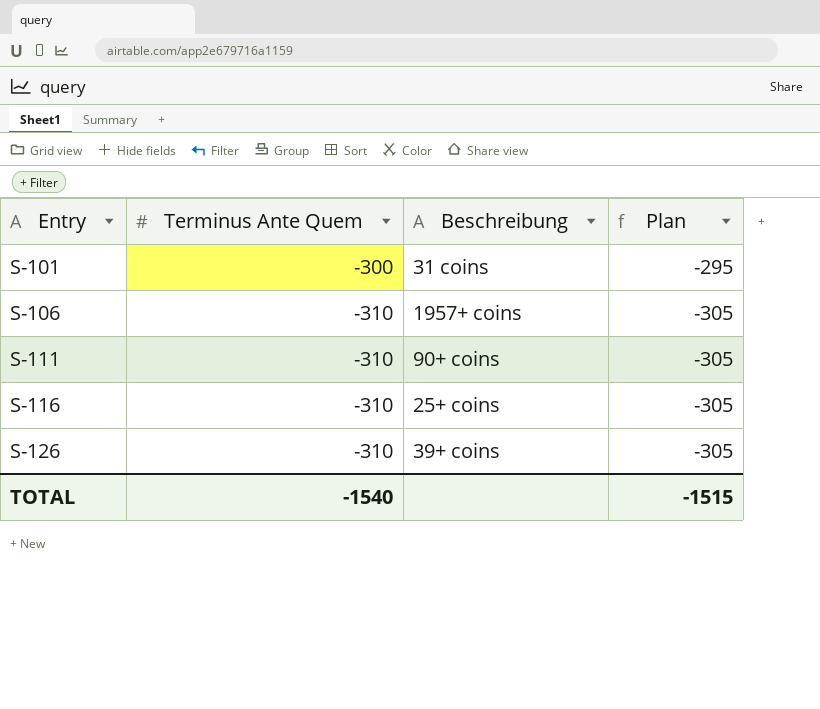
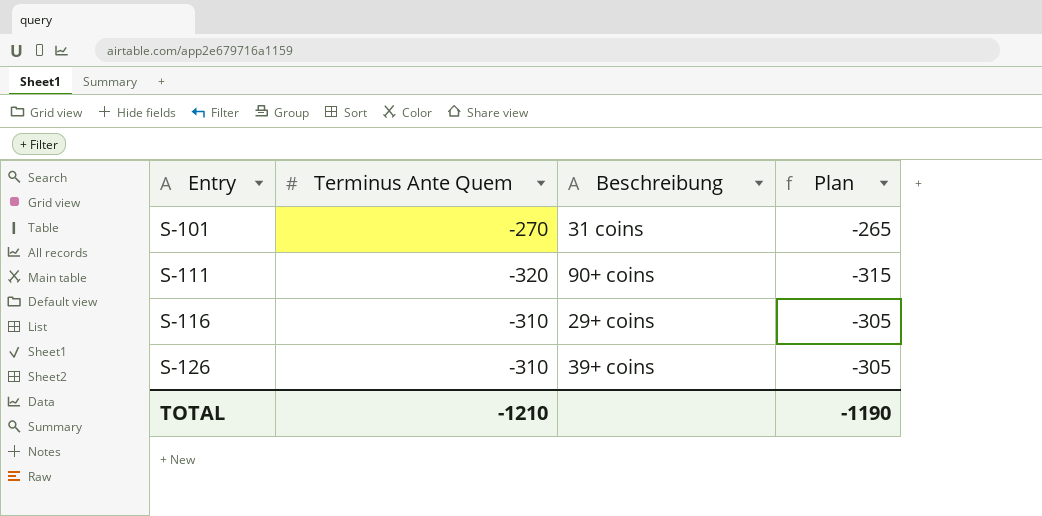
row S-106: -310 | 1957+ coins | -305 -> none
S-101 | Terminus Ante Quem: -300 -> -270
S-101 | Plan: -295 -> -265
S-111 | Terminus Ante Quem: -310 -> -320
S-111 | Plan: -305 -> -315
S-116 | Beschreibung: 25+ coins -> 29+ coins
TOTAL | Terminus Ante Quem: -1540 -> -1210
TOTAL | Plan: -1515 -> -1190

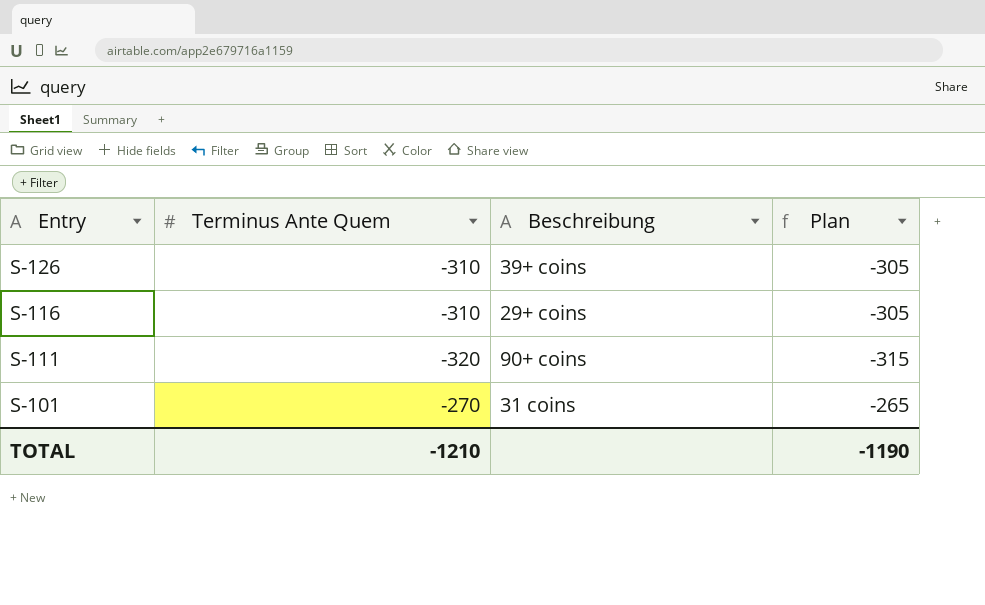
row order: Entry ascending -> Entry descending

